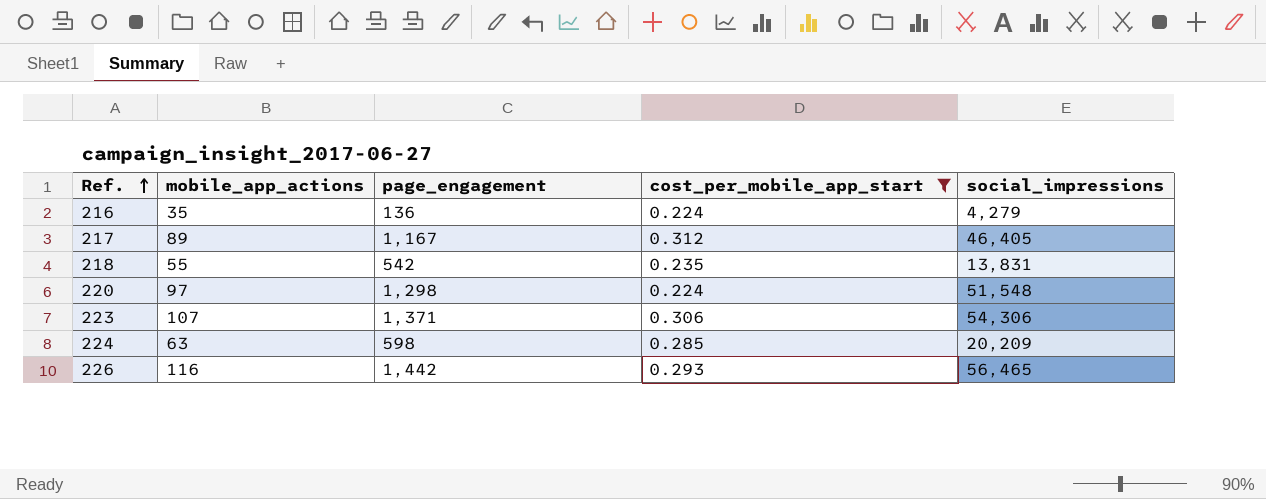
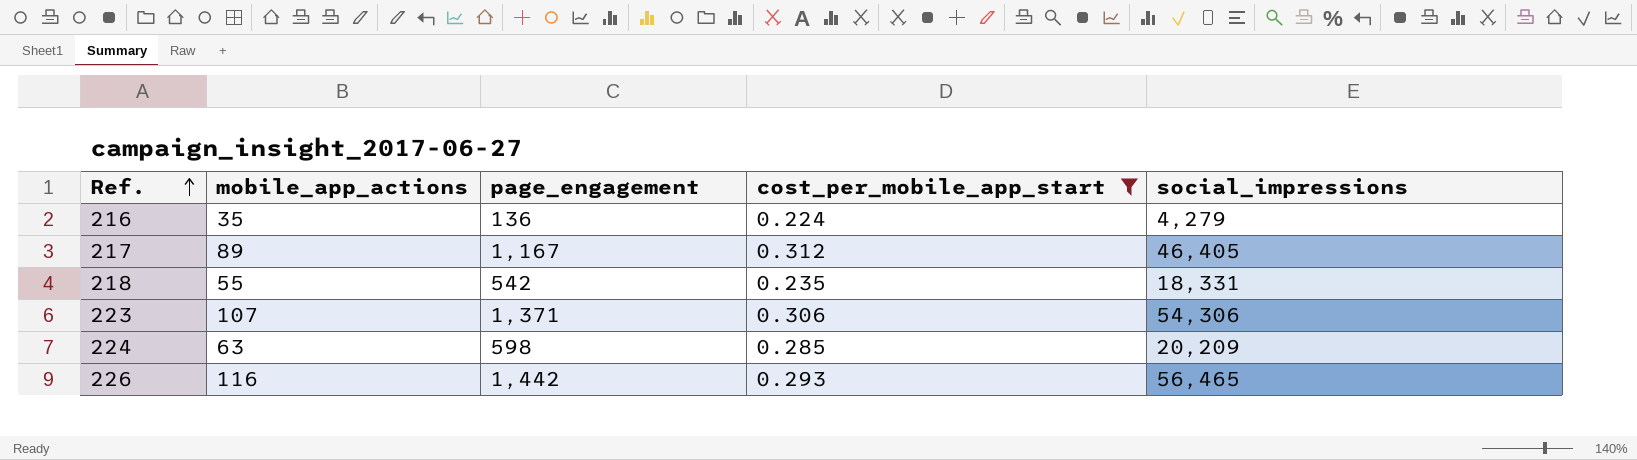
row 220: 97 | 1,298 | 0.224 | 51,548 -> none
218 | social_impressions: 13,831 -> 18,331

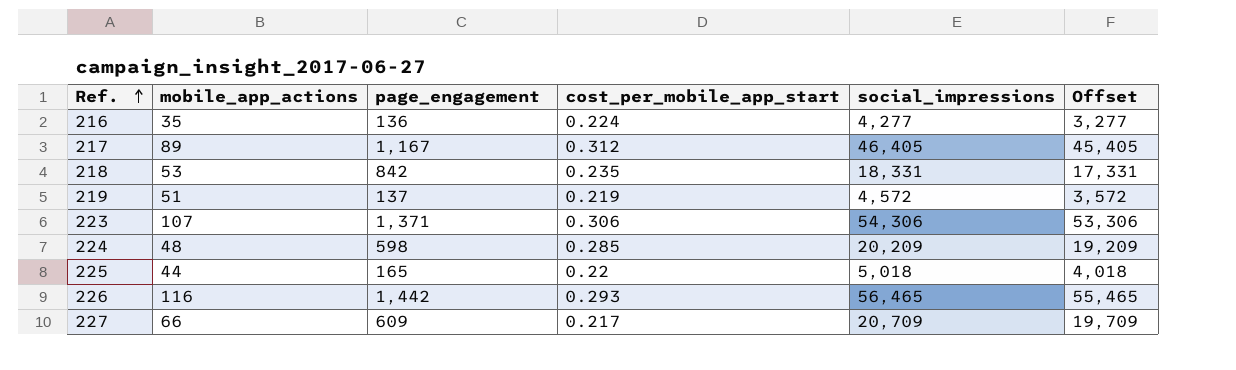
filter: cost_per_mobile_app_start >= 0.224 -> none
column Offset | formula: none -> [social_impressions] - 1000
216 | social_impressions: 4,279 -> 4,277
218 | mobile_app_actions: 55 -> 53
218 | page_engagement: 542 -> 842
224 | mobile_app_actions: 63 -> 48

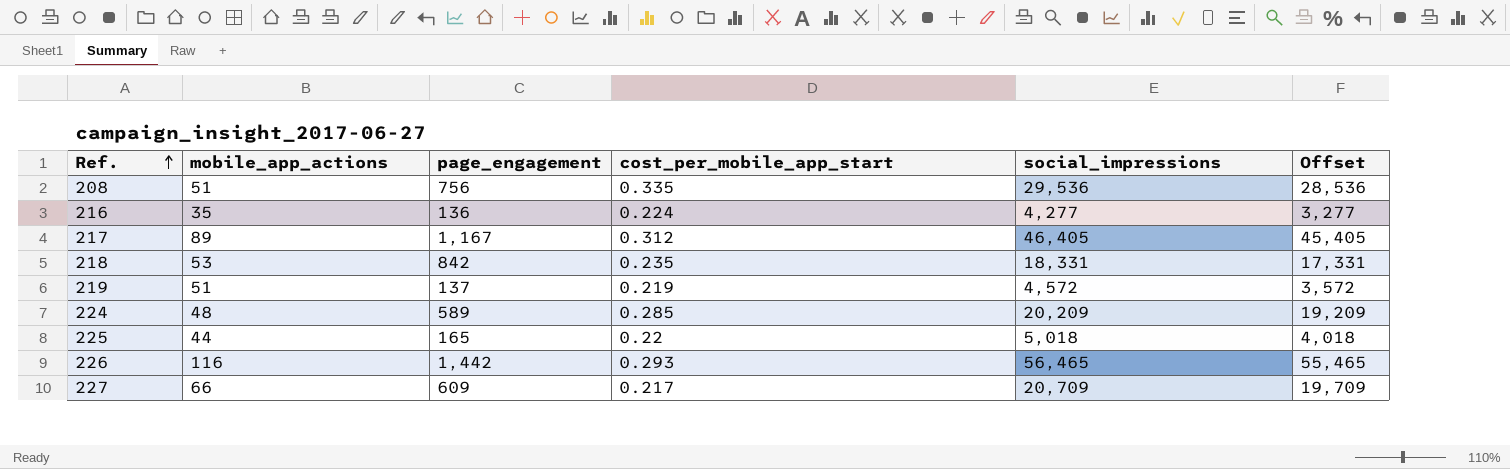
row 223: 107 | 1,371 | 0.306 | 54,306 | 53,306 -> none
row 208: none -> 51 | 756 | 0.335 | 29,536 | 28,536
224 | page_engagement: 598 -> 589

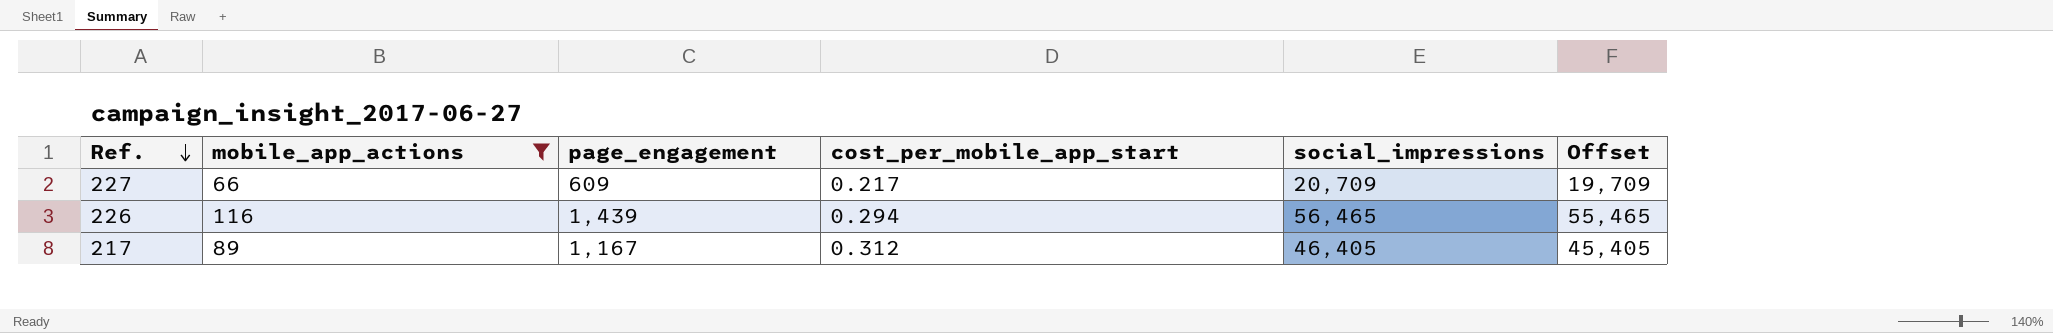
filter: none -> mobile_app_actions >= 66
row order: Ref. ascending -> Ref. descending
226 | page_engagement: 1,442 -> 1,439
226 | cost_per_mobile_app_start: 0.293 -> 0.294

